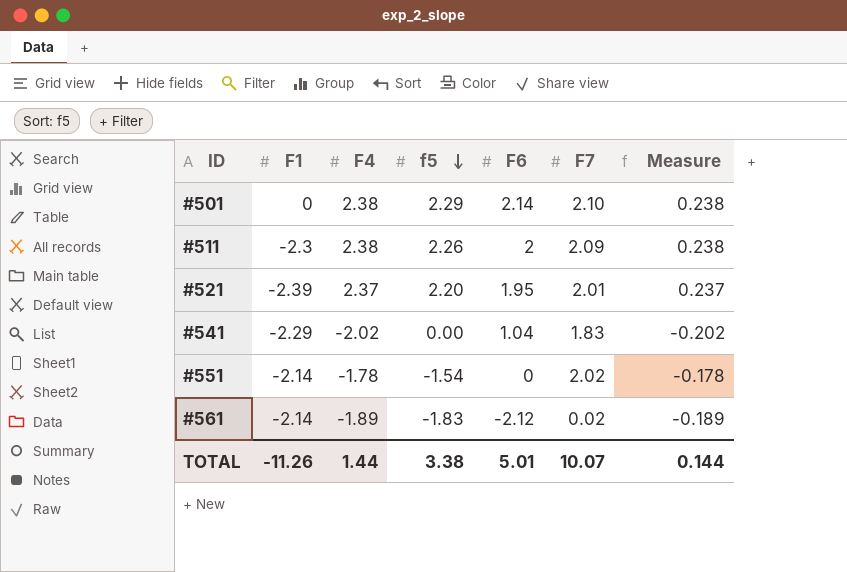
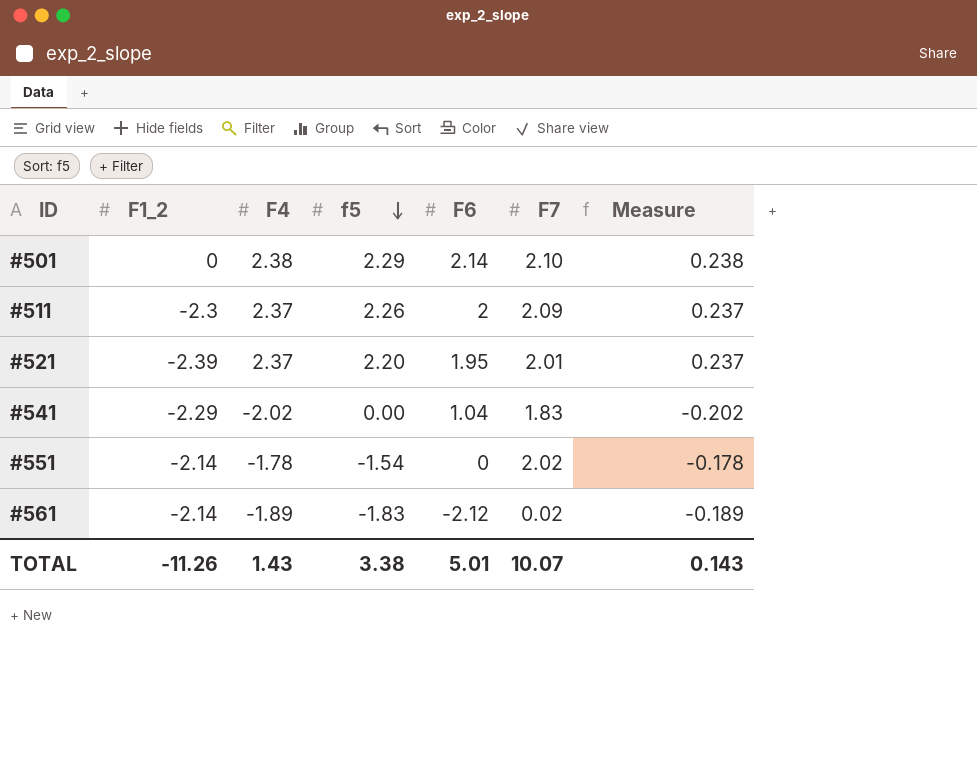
column name: F1 -> F1_2
#511 | F4: 2.38 -> 2.37
#511 | Measure: 0.238 -> 0.237
TOTAL | F4: 1.44 -> 1.43
TOTAL | Measure: 0.144 -> 0.143

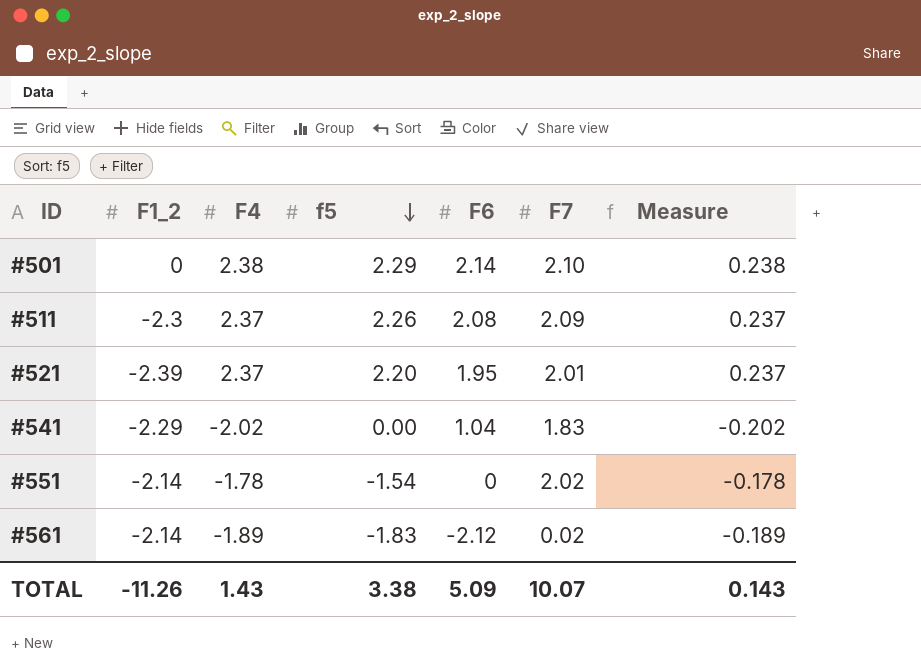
#511 | F6: 2 -> 2.08
TOTAL | F6: 5.01 -> 5.09

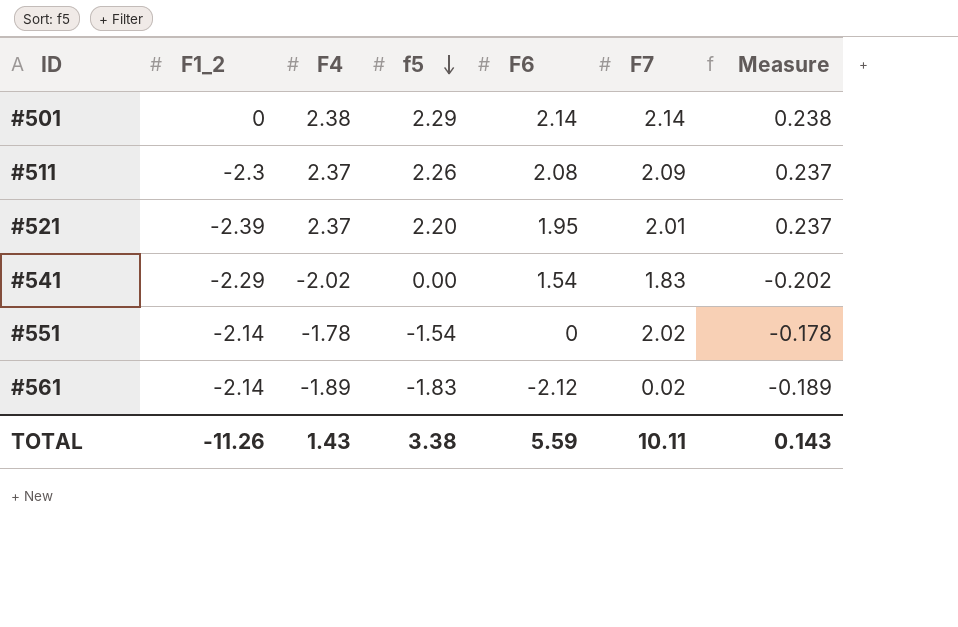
#501 | F7: 2.10 -> 2.14
#541 | F6: 1.04 -> 1.54
TOTAL | F6: 5.09 -> 5.59
TOTAL | F7: 10.07 -> 10.11

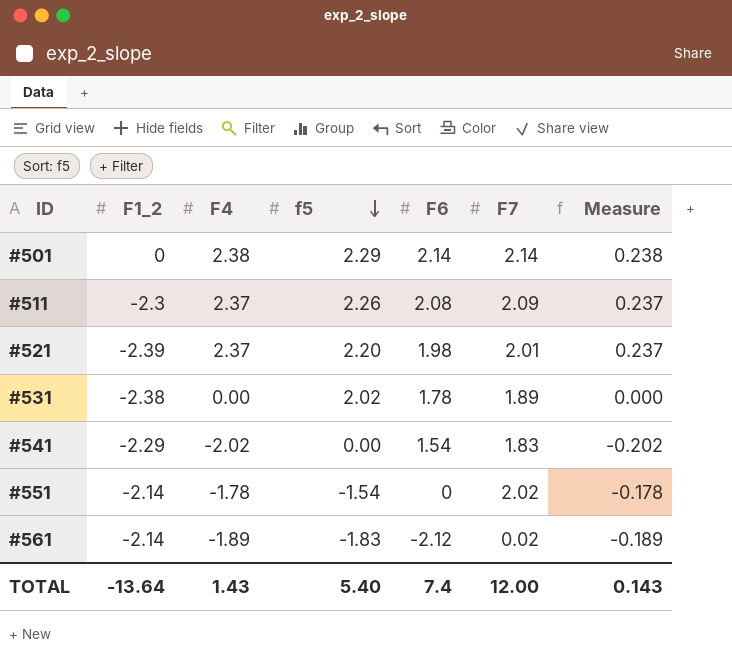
#521 | F6: 1.95 -> 1.98
row #531: none -> -2.38 | 0.00 | 2.02 | 1.78 | 1.89 | 0.000
TOTAL | F1_2: -11.26 -> -13.64
TOTAL | f5: 3.38 -> 5.40
TOTAL | F6: 5.59 -> 7.4
TOTAL | F7: 10.11 -> 12.00

